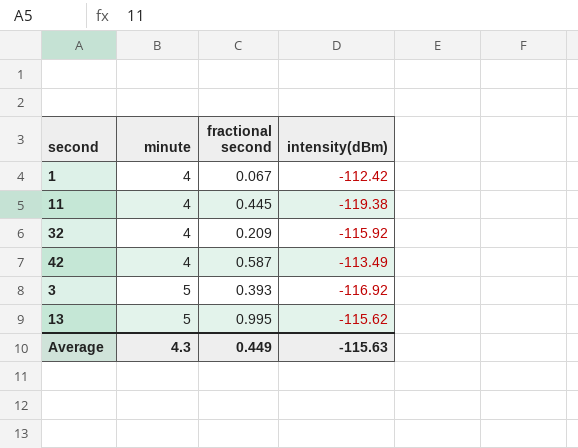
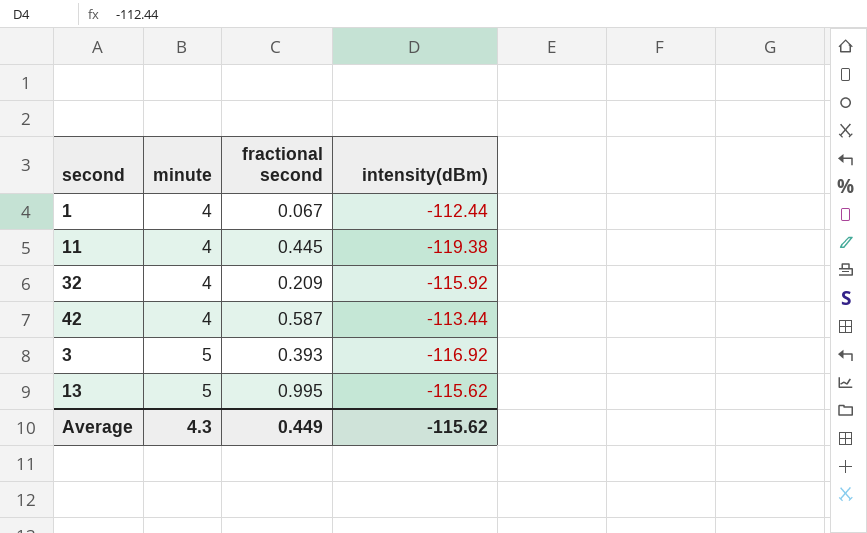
1 | intensity(dBm): -112.42 -> -112.44
42 | intensity(dBm): -113.49 -> -113.44
Average | intensity(dBm): -115.63 -> -115.62

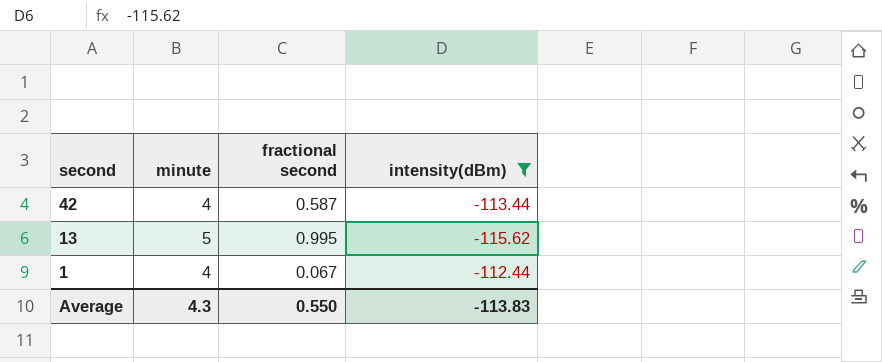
filter: none -> intensity(dBm) >= -115.62
row order: minute ascending -> second descending
Average | fractional second: 0.449 -> 0.550
Average | intensity(dBm): -115.62 -> -113.83

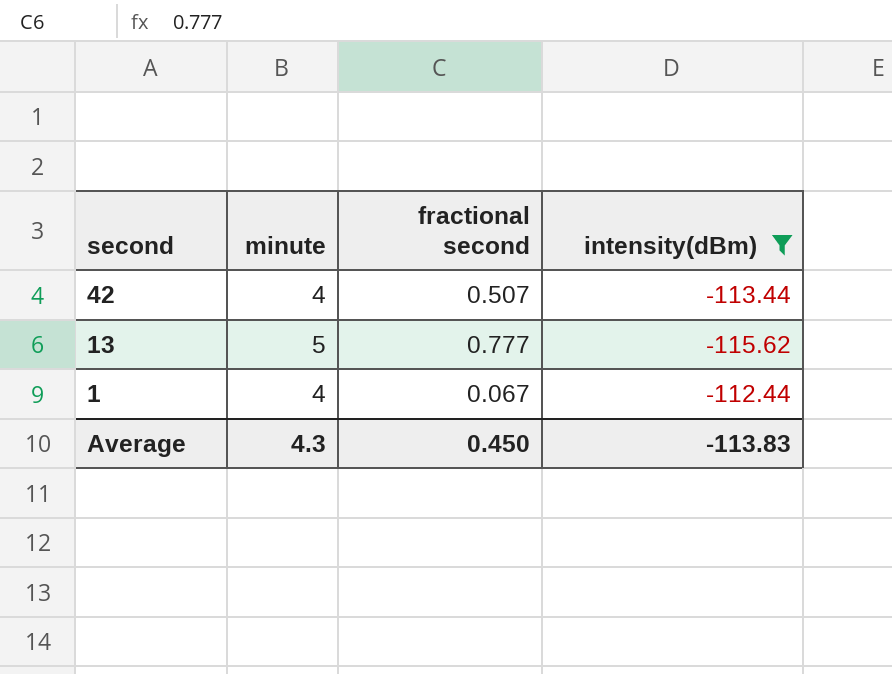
42 | fractional second: 0.587 -> 0.507
13 | fractional second: 0.995 -> 0.777
Average | fractional second: 0.550 -> 0.450

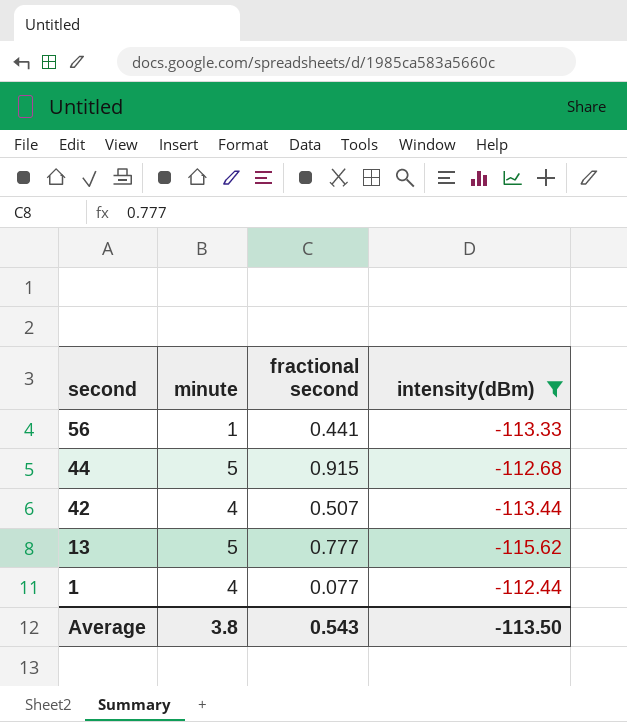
row 56: none -> 1 | 0.441 | -113.33
row 44: none -> 5 | 0.915 | -112.68
1 | fractional second: 0.067 -> 0.077
Average | minute: 4.3 -> 3.8
Average | fractional second: 0.450 -> 0.543
Average | intensity(dBm): -113.83 -> -113.50

